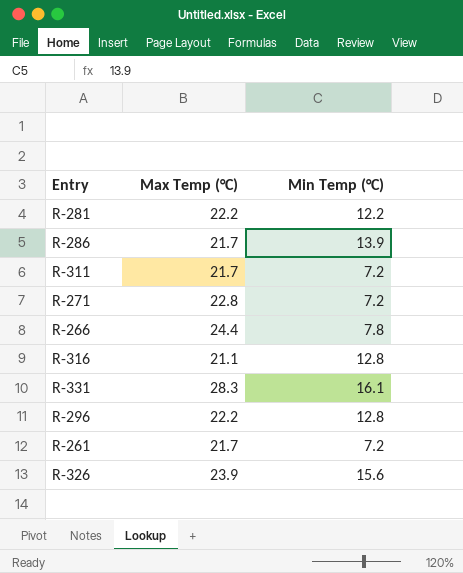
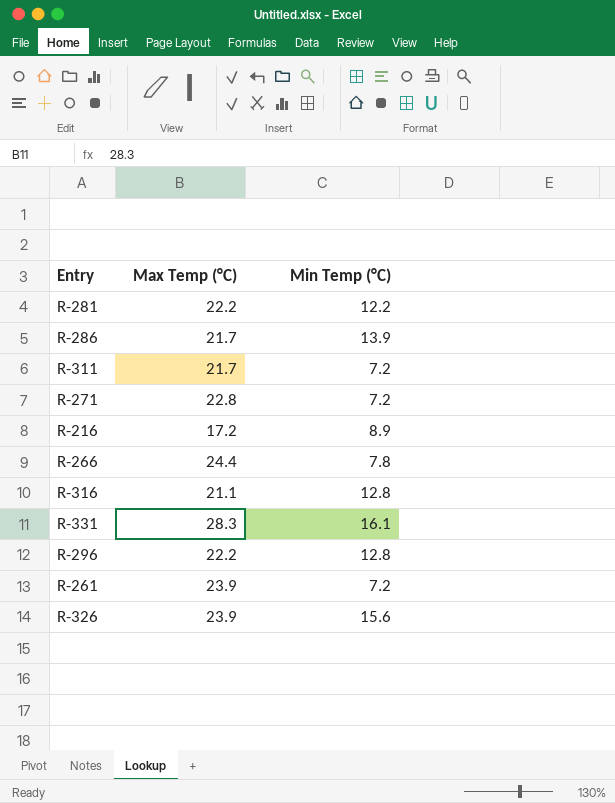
row R-216: none -> 17.2 | 8.9
R-261 | Max Temp (°C): 21.7 -> 23.9

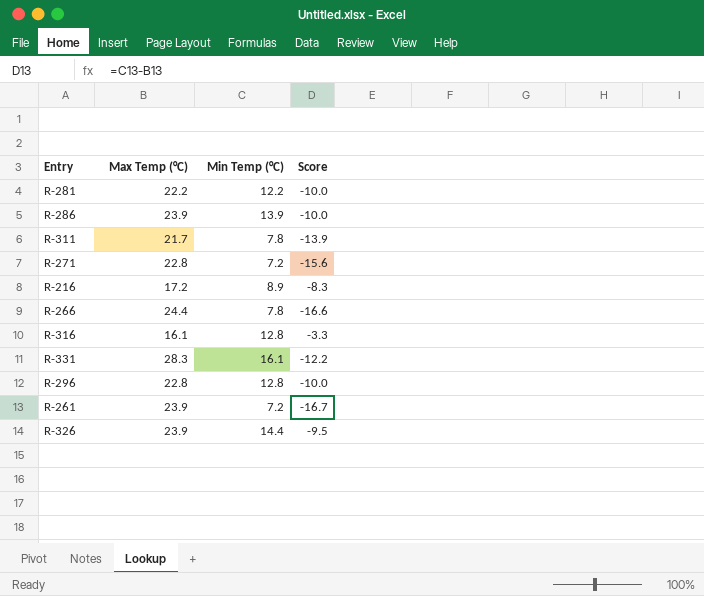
column Score | formula: none -> [Min Temp (°C)] - [Max Temp (°C)]
R-286 | Max Temp (°C): 21.7 -> 23.9
R-311 | Min Temp (°C): 7.2 -> 7.8
R-316 | Max Temp (°C): 21.1 -> 16.1
R-296 | Max Temp (°C): 22.2 -> 22.8
R-326 | Min Temp (°C): 15.6 -> 14.4

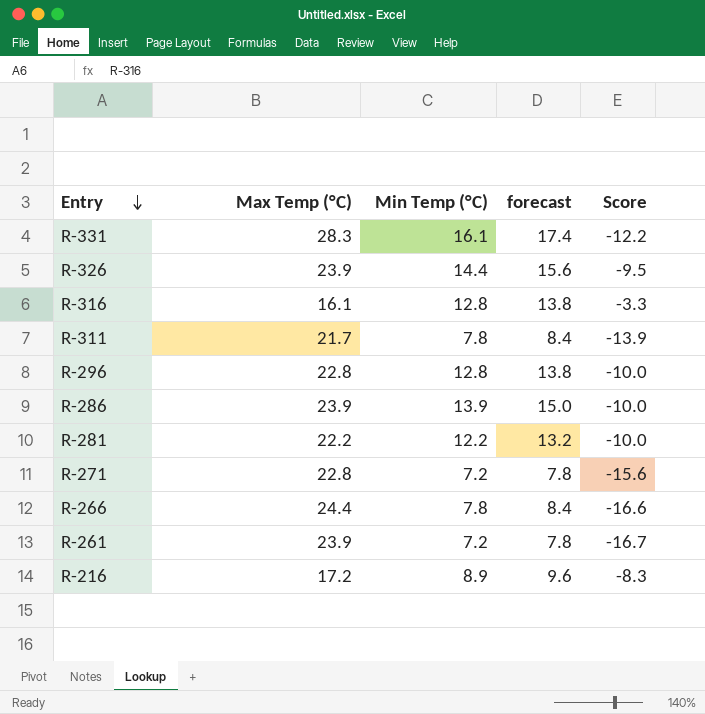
row order: none -> Entry descending
column forecast | formula: none -> [Min Temp (°C)] * 1.08

